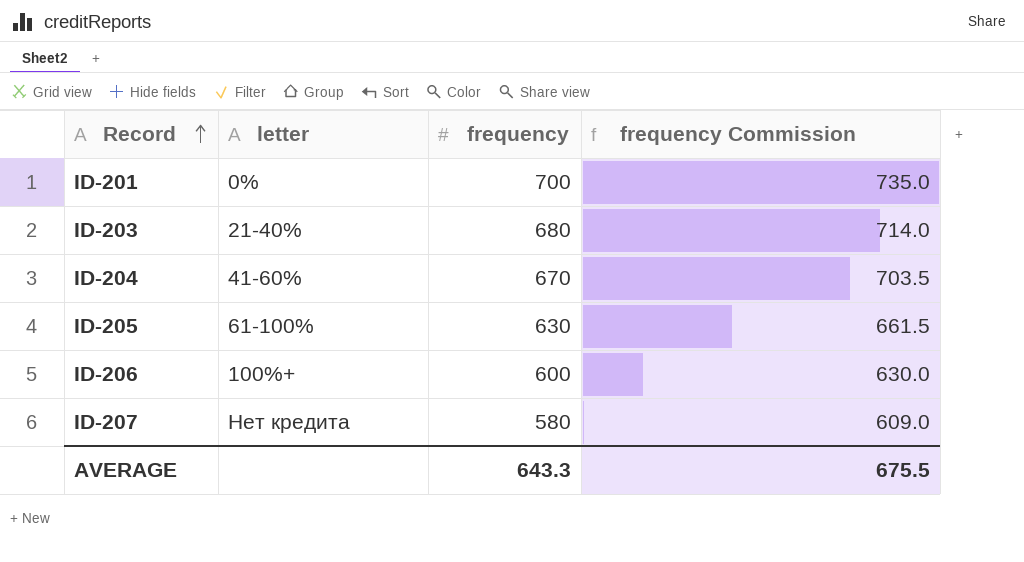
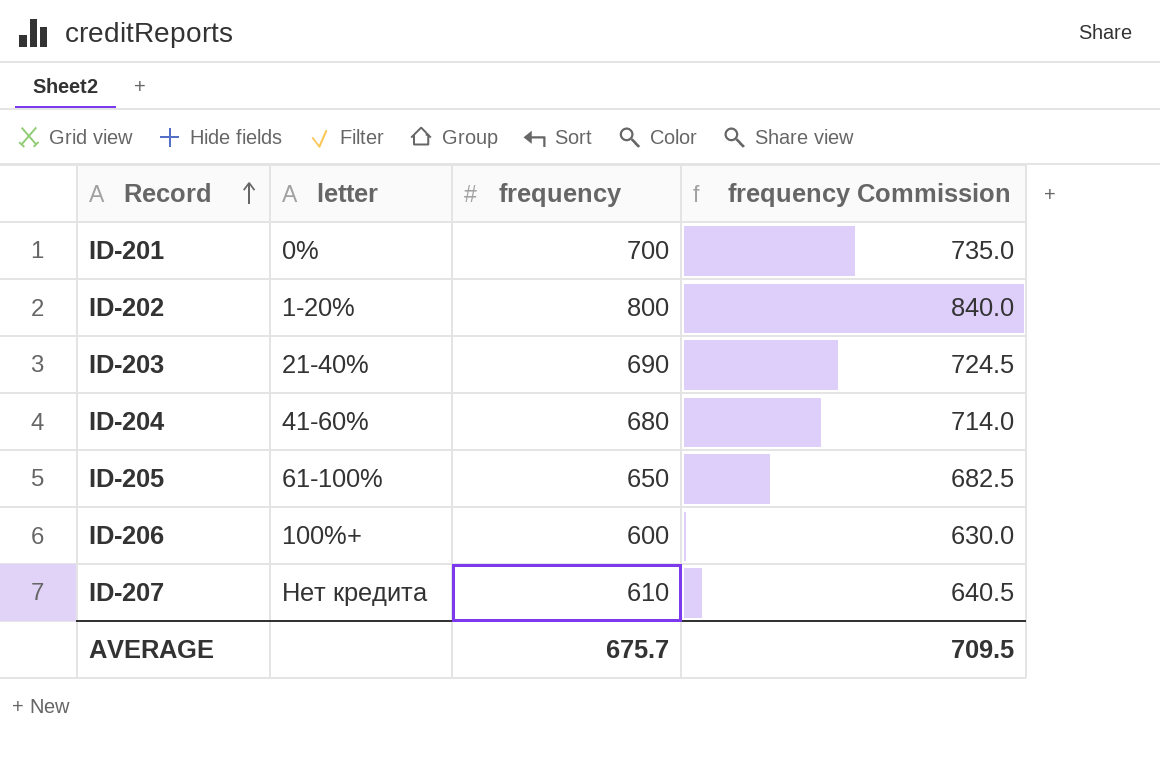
row ID-202: none -> 1-20% | 800 | 840.0
ID-203 | frequency: 680 -> 690
ID-203 | frequency Commission: 714.0 -> 724.5
ID-204 | frequency: 670 -> 680
ID-204 | frequency Commission: 703.5 -> 714.0
ID-205 | frequency: 630 -> 650
ID-205 | frequency Commission: 661.5 -> 682.5
ID-207 | frequency: 580 -> 610
ID-207 | frequency Commission: 609.0 -> 640.5
AVERAGE | frequency: 643.3 -> 675.7
AVERAGE | frequency Commission: 675.5 -> 709.5

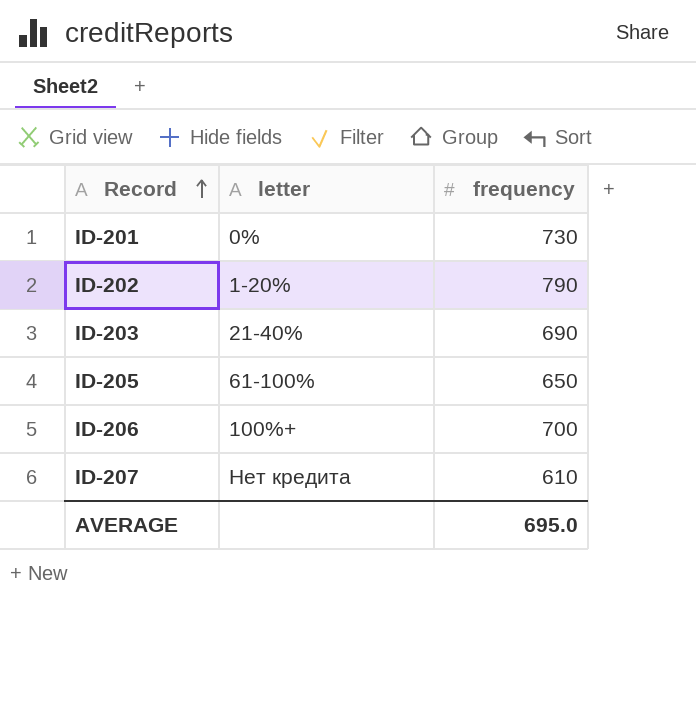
column frequency Commission | formula: [frequency] * 1.05 -> none
row ID-204: 41-60% | 680 | 714.0 -> none
ID-201 | frequency: 700 -> 730
ID-202 | frequency: 800 -> 790
ID-206 | frequency: 600 -> 700
AVERAGE | frequency: 675.7 -> 695.0

